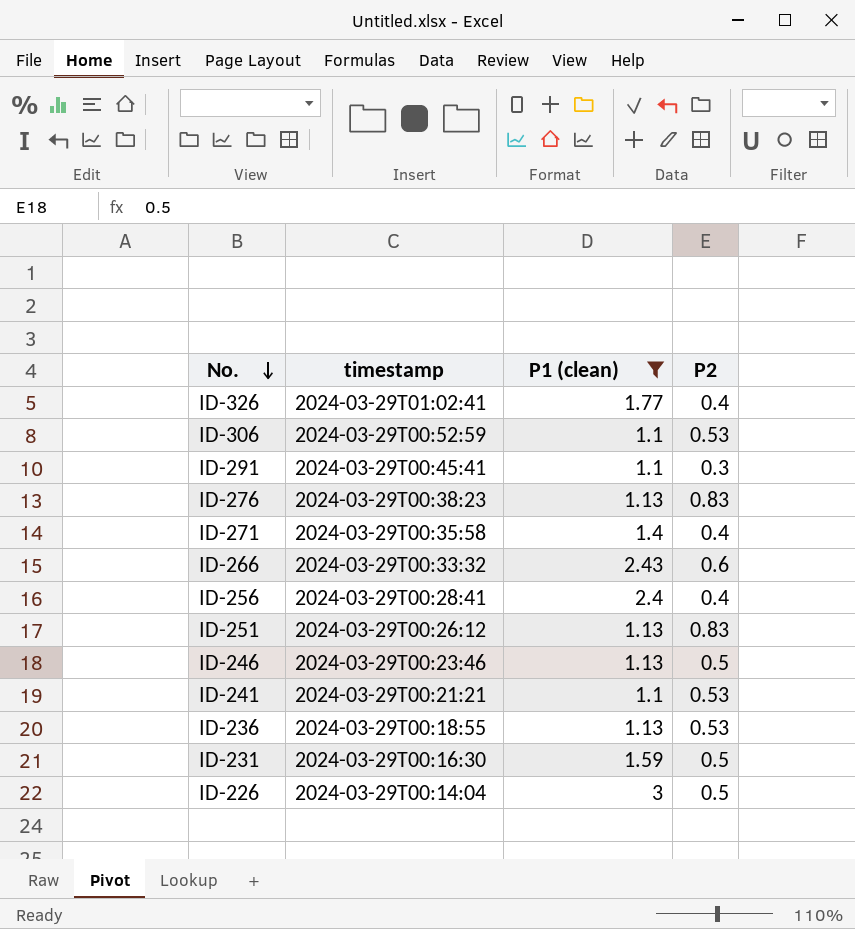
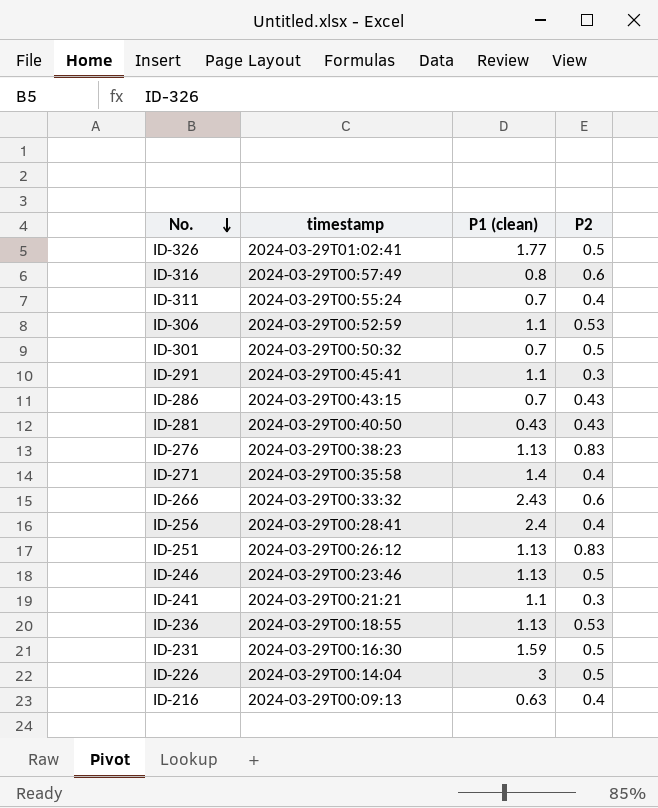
filter: P1 (clean) >= 1.1 -> none
ID-326 | P2: 0.4 -> 0.5
ID-241 | P2: 0.53 -> 0.3

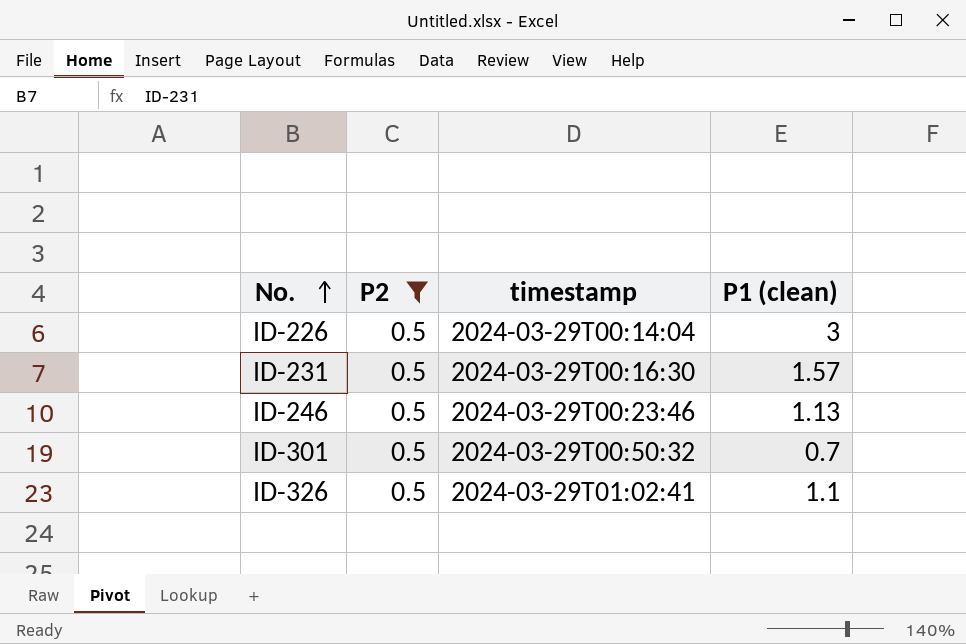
filter: none -> P2 = 0.5
row order: No. descending -> No. ascending
column P2 | position: 4 -> 2
ID-231 | P1 (clean): 1.59 -> 1.57
ID-326 | P1 (clean): 1.77 -> 1.1

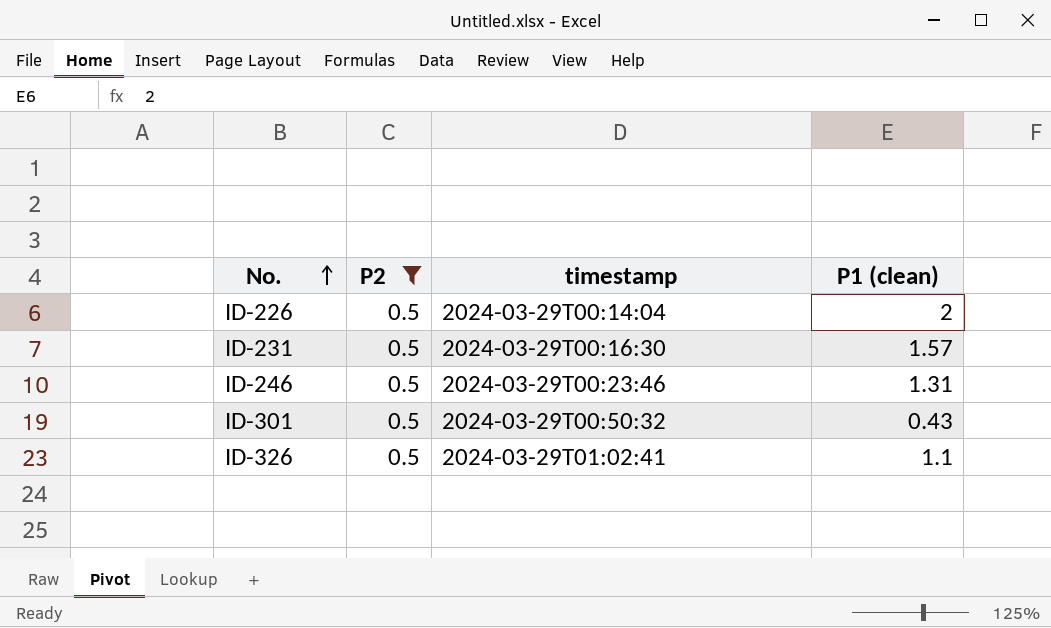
ID-226 | P1 (clean): 3 -> 2
ID-246 | P1 (clean): 1.13 -> 1.31
ID-301 | P1 (clean): 0.7 -> 0.43

